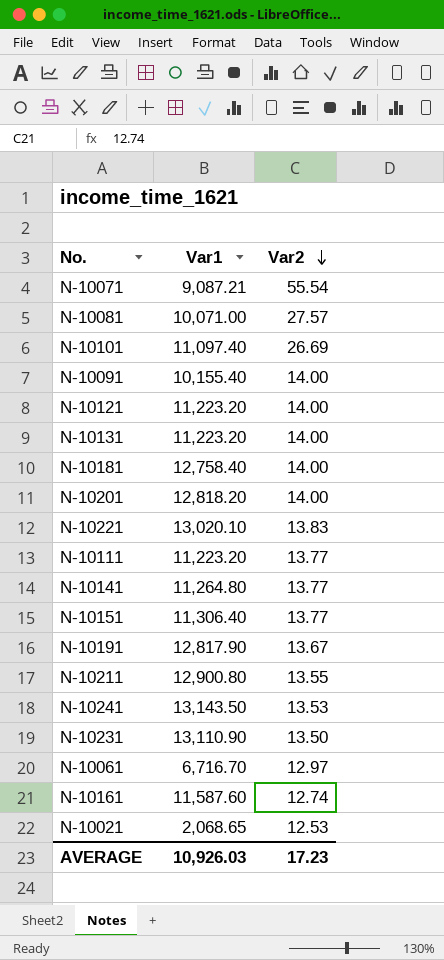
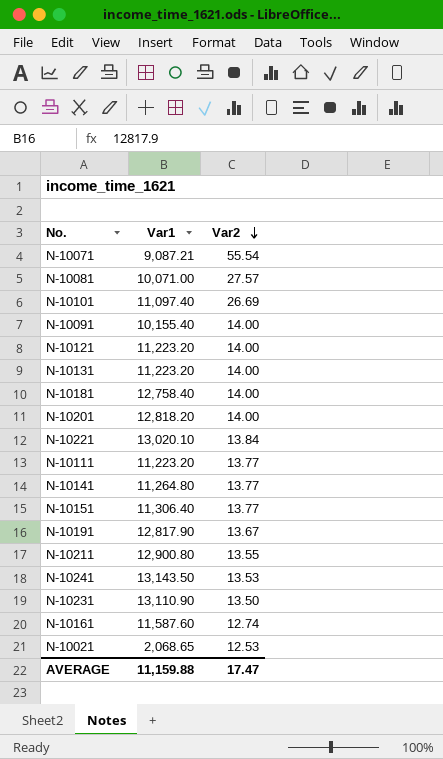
row N-10061: 6,716.70 | 12.97 -> none
N-10221 | Var2: 13.83 -> 13.84
AVERAGE | Var1: 10,926.03 -> 11,159.88
AVERAGE | Var2: 17.23 -> 17.47

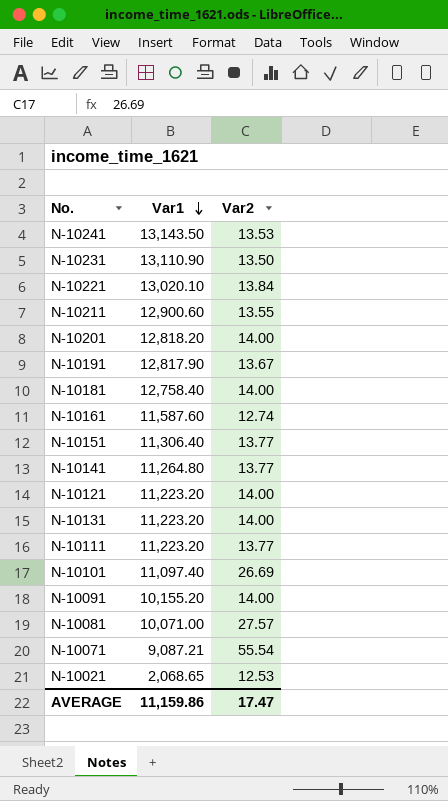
row order: Var2 descending -> Var1 descending
N-10211 | Var1: 12,900.80 -> 12,900.60
N-10091 | Var1: 10,155.40 -> 10,155.20
AVERAGE | Var1: 11,159.88 -> 11,159.86

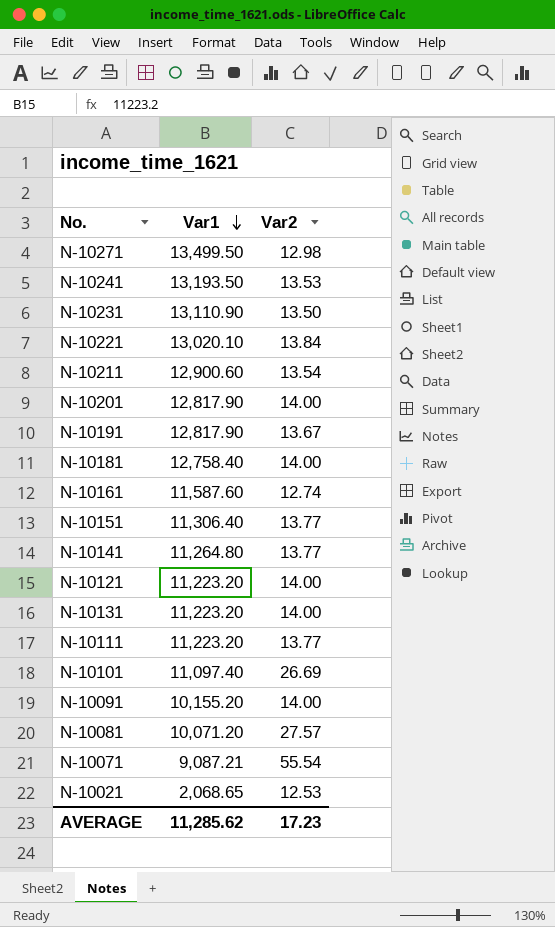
row N-10271: none -> 13,499.50 | 12.98
N-10241 | Var1: 13,143.50 -> 13,193.50
N-10211 | Var2: 13.55 -> 13.54
N-10201 | Var1: 12,818.20 -> 12,817.90
N-10081 | Var1: 10,071.00 -> 10,071.20
AVERAGE | Var1: 11,159.86 -> 11,285.62
AVERAGE | Var2: 17.47 -> 17.23

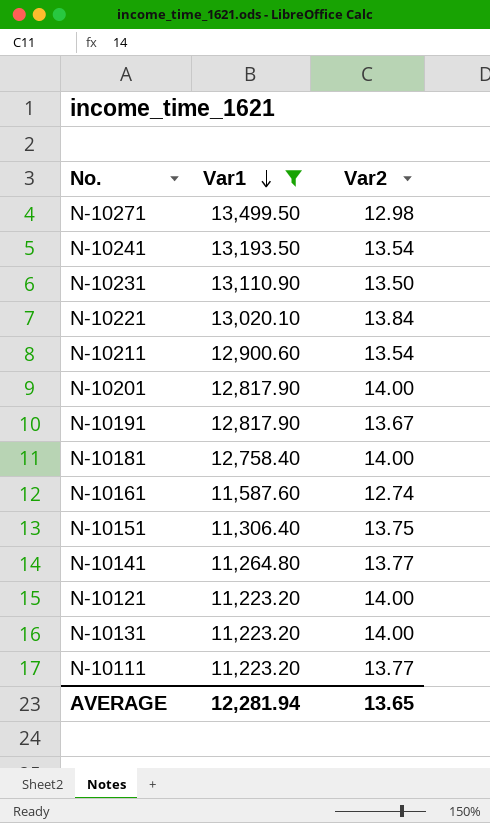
filter: none -> Var1 >= 11,223.20
N-10241 | Var2: 13.53 -> 13.54
N-10151 | Var2: 13.77 -> 13.75
AVERAGE | Var1: 11,285.62 -> 12,281.94
AVERAGE | Var2: 17.23 -> 13.65

